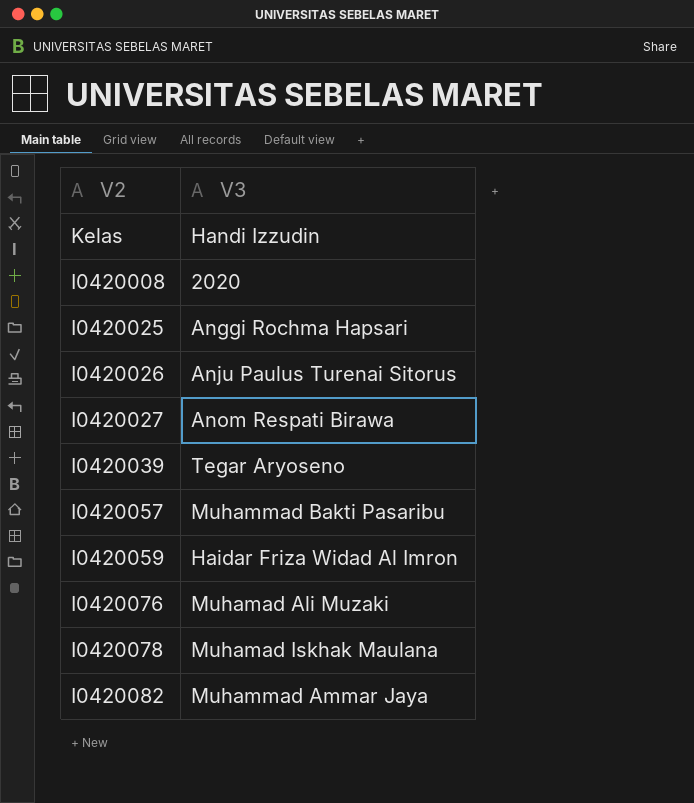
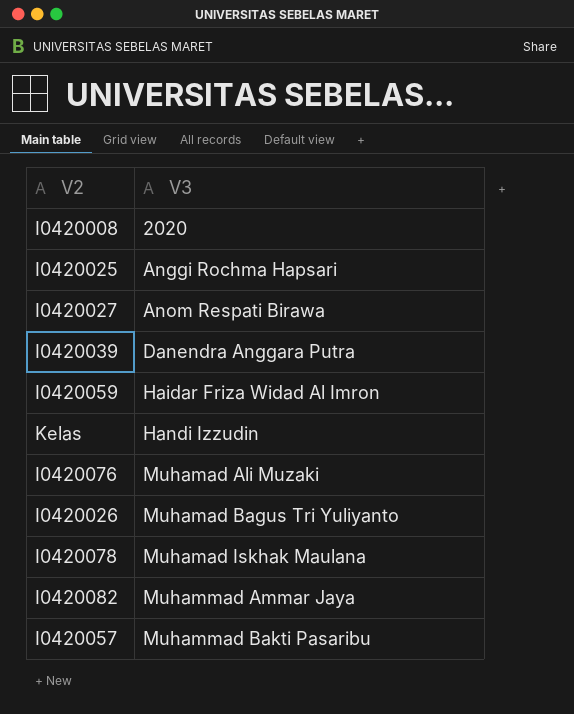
row order: none -> V3 ascending
I0420039 | V3: Tegar Aryoseno -> Danendra Anggara Putra
I0420026 | V3: Anju Paulus Turenai Sitorus -> Muhamad Bagus Tri Yuliyanto

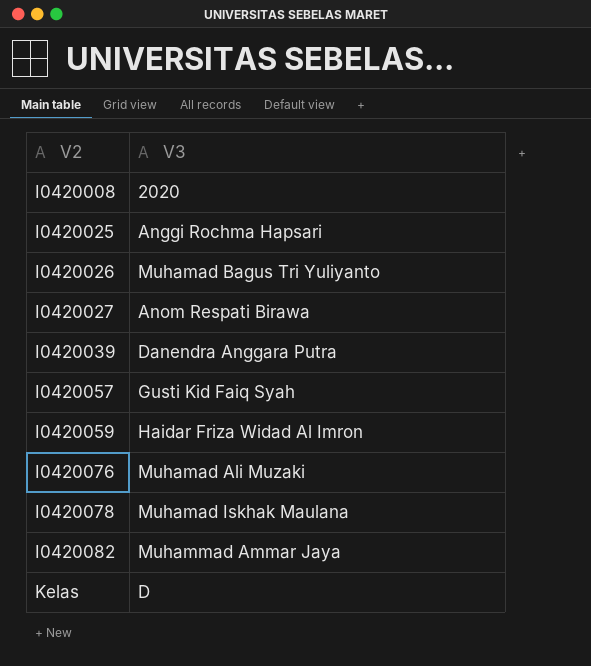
row order: V3 ascending -> V2 ascending
I0420057 | V3: Muhammad Bakti Pasaribu -> Gusti Kid Faiq Syah
Kelas | V3: Handi Izzudin -> D

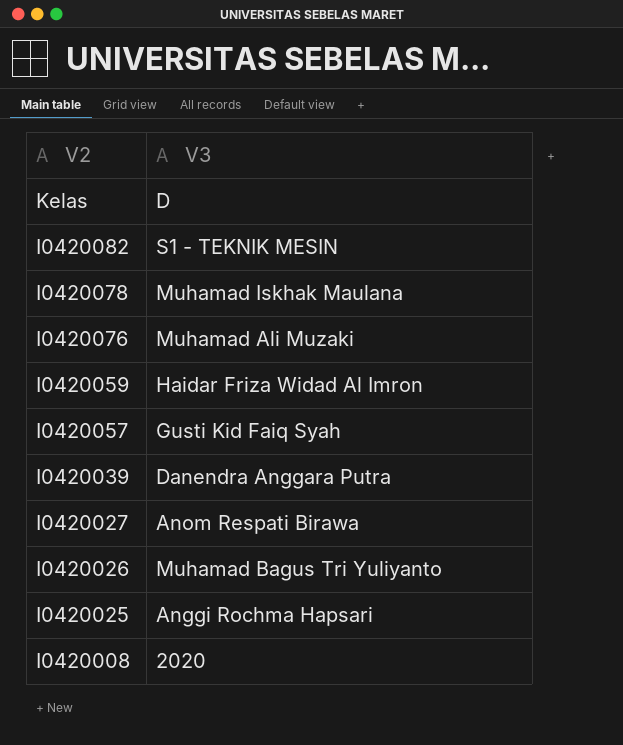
row order: V2 ascending -> V2 descending
I0420082 | V3: Muhammad Ammar Jaya -> S1 - TEKNIK MESIN

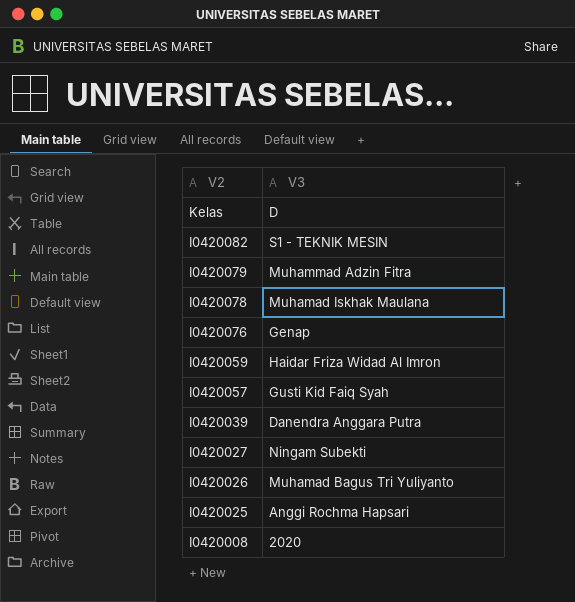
row I0420079: none -> Muhammad Adzin Fitra
I0420076 | V3: Muhamad Ali Muzaki -> Genap
I0420027 | V3: Anom Respati Birawa -> Ningam Subekti

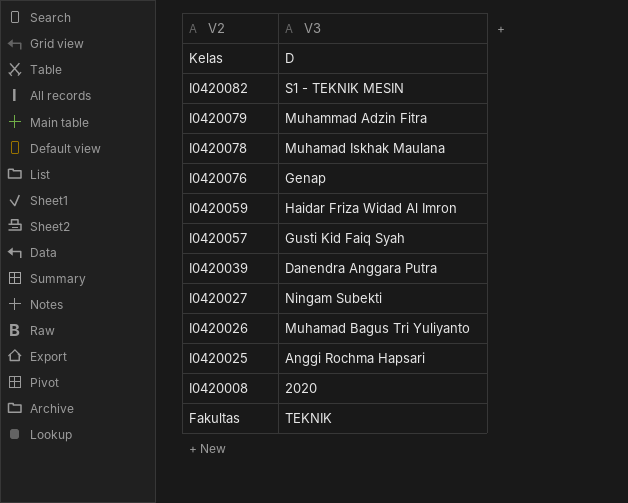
row Fakultas: none -> TEKNIK

